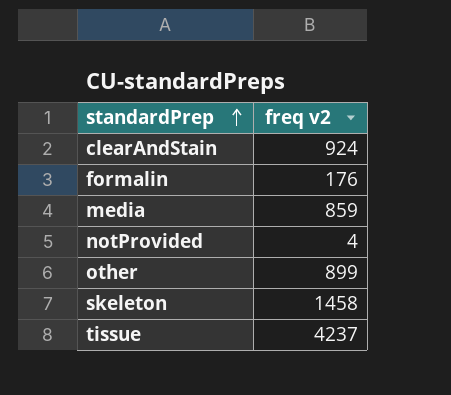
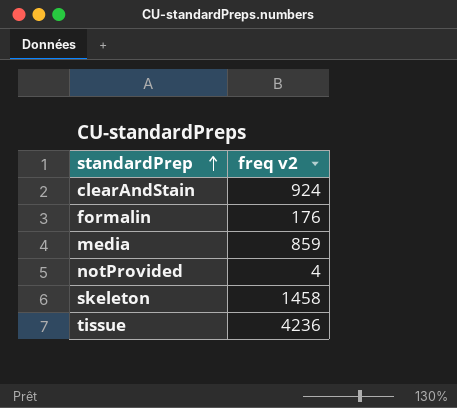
row other: 899 -> none
tissue | freq v2: 4237 -> 4236

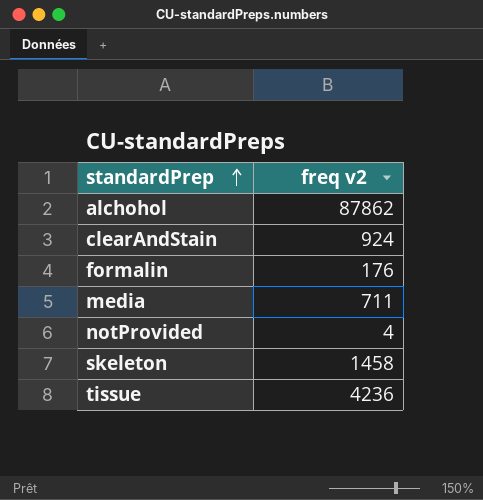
row alchohol: none -> 87862
media | freq v2: 859 -> 711

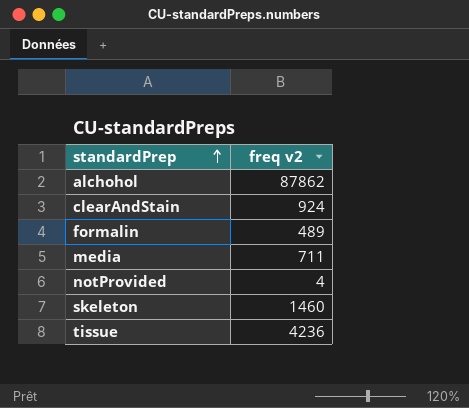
formalin | freq v2: 176 -> 489
skeleton | freq v2: 1458 -> 1460

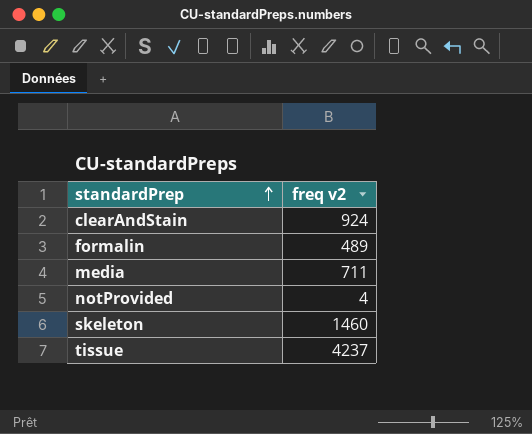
row alchohol: 87862 -> none
tissue | freq v2: 4236 -> 4237

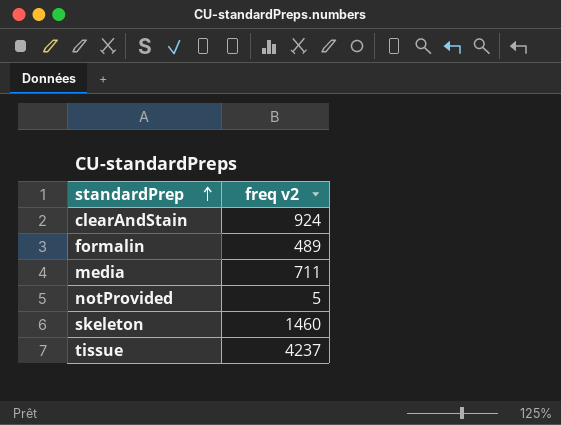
notProvided | freq v2: 4 -> 5

